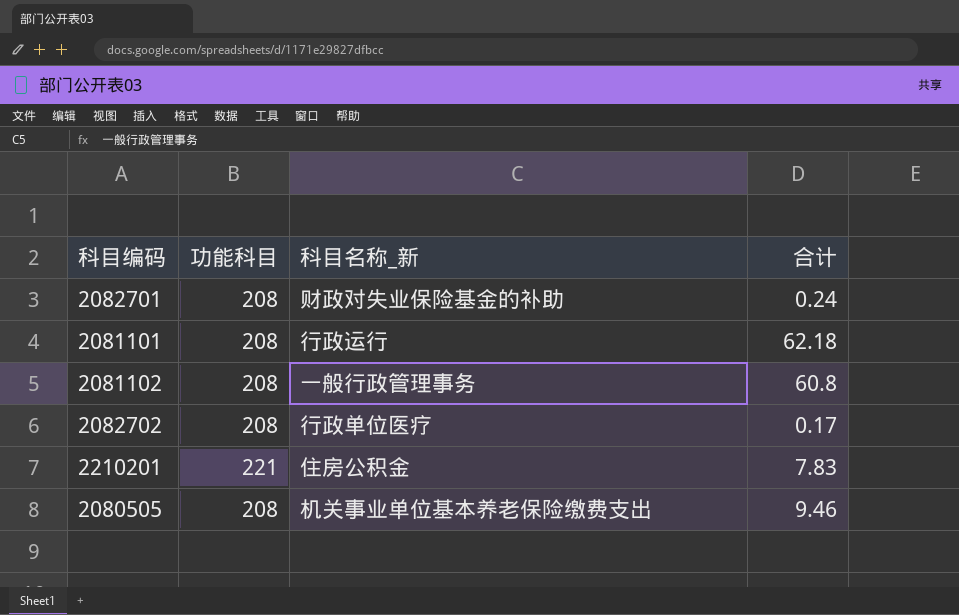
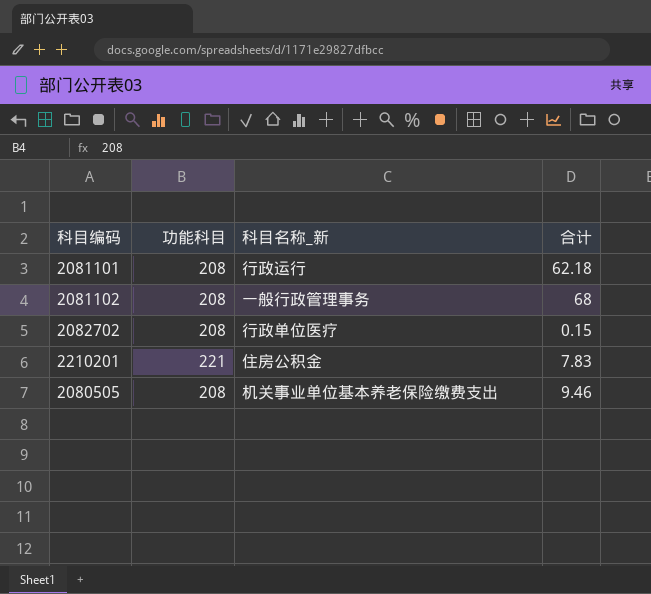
row 2082701: 208 | 财政对失业保险基金的补助 | 0.24 -> none
2081102 | 合计: 60.8 -> 68
2082702 | 合计: 0.17 -> 0.15

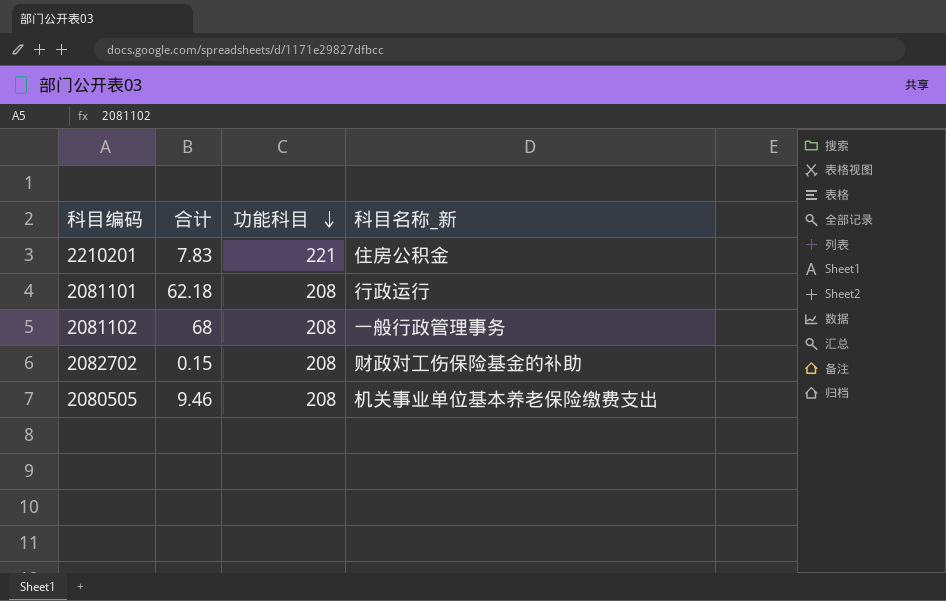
row order: none -> 功能科目 descending
column 合计 | position: 4 -> 2
2082702 | 科目名称_新: 行政单位医疗 -> 财政对工伤保险基金的补助

